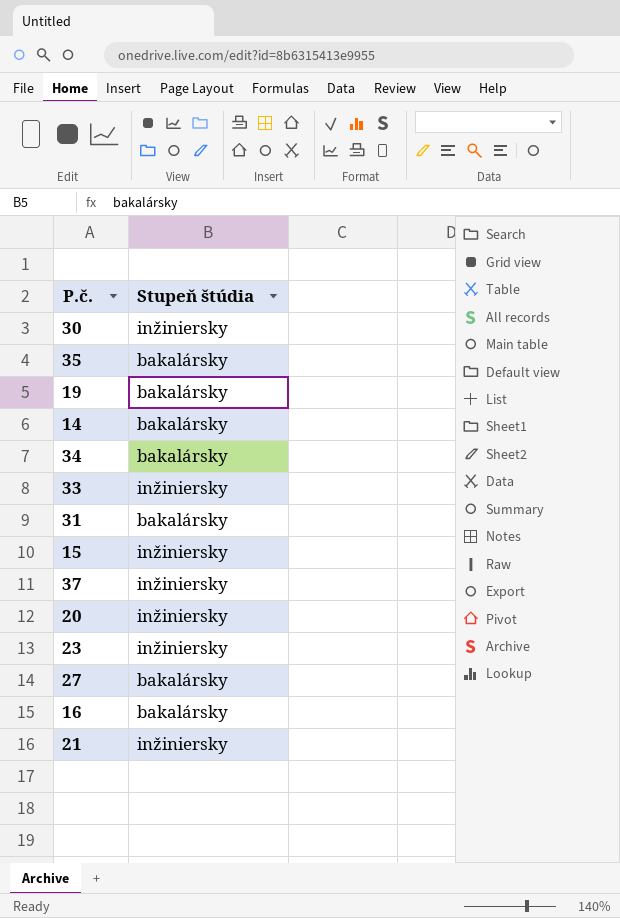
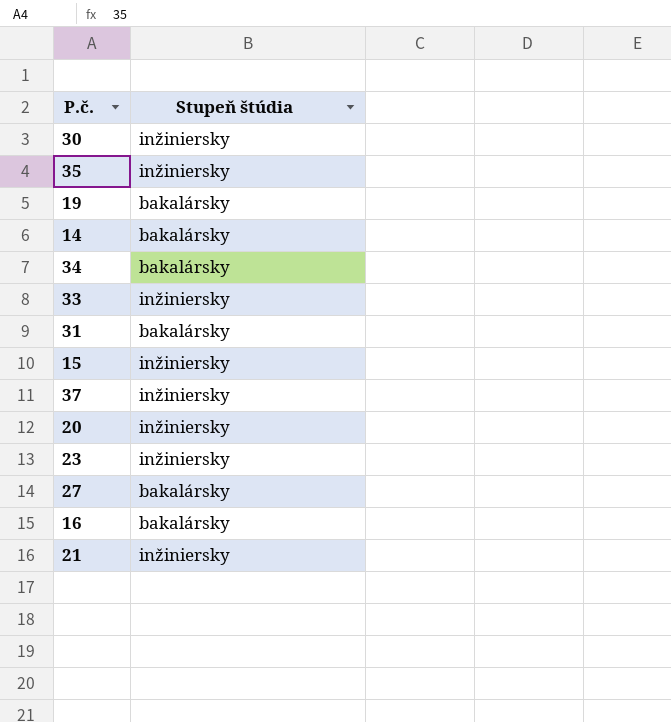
35 | Stupeň štúdia: bakalársky -> inžiniersky

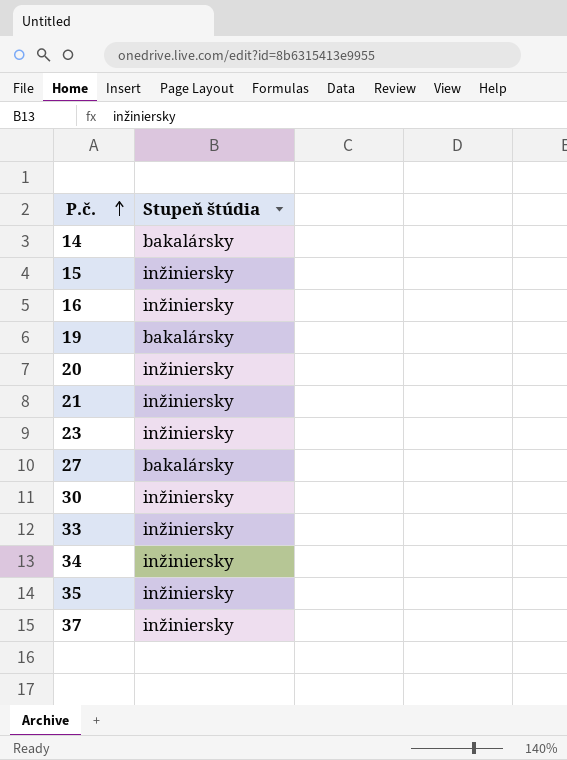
row order: none -> P.č. ascending
row 31: bakalársky -> none
16 | Stupeň štúdia: bakalársky -> inžiniersky
34 | Stupeň štúdia: bakalársky -> inžiniersky

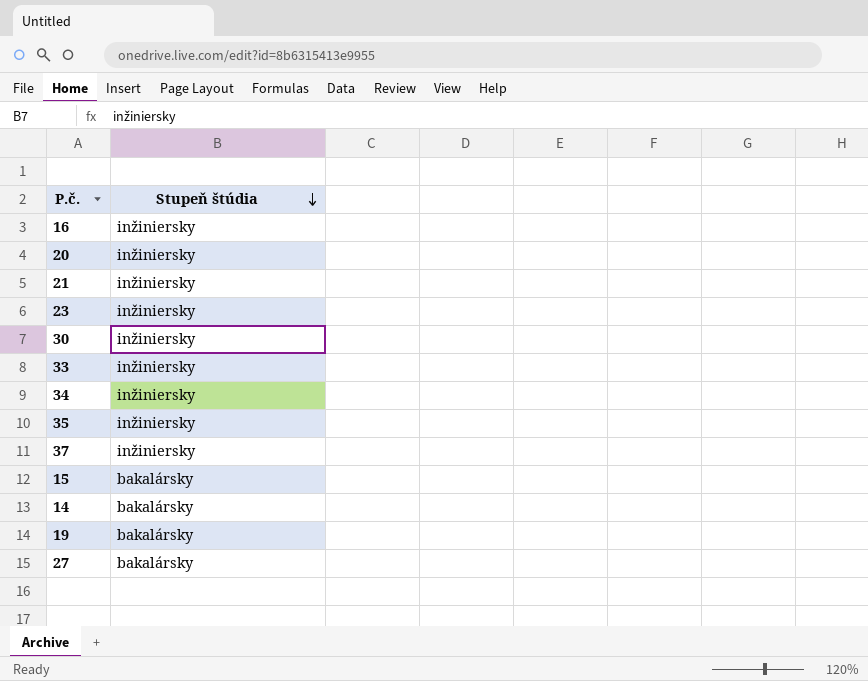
row order: P.č. ascending -> Stupeň štúdia descending
15 | Stupeň štúdia: inžiniersky -> bakalársky

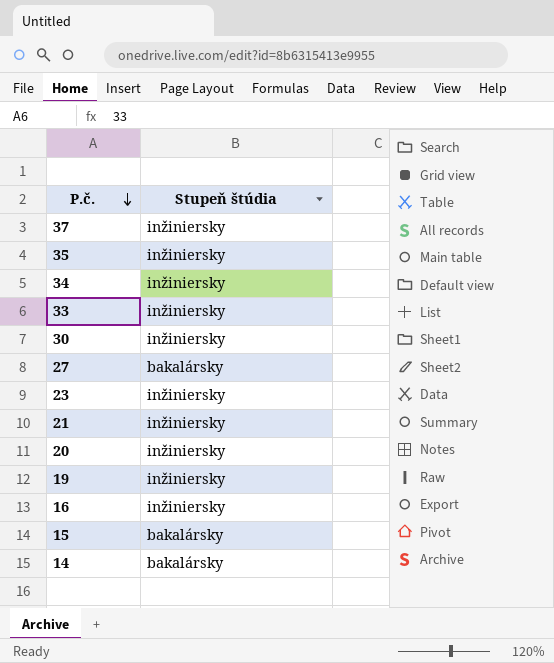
row order: Stupeň štúdia descending -> P.č. descending
19 | Stupeň štúdia: bakalársky -> inžiniersky

